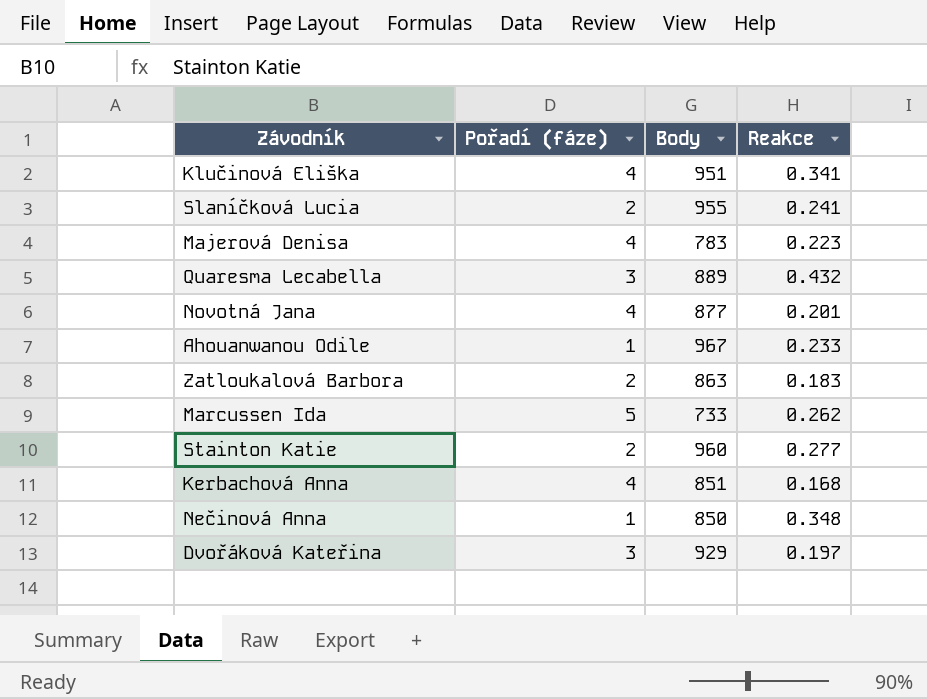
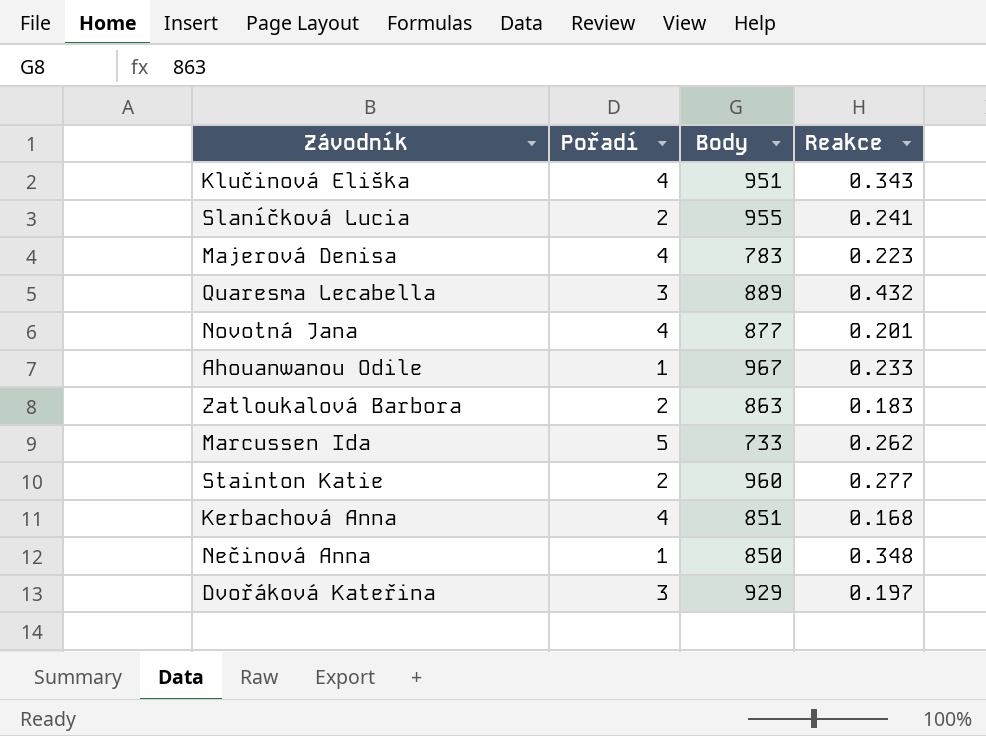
column name: Pořadí (fáze) -> Pořadí
Klučinová Eliška | Reakce: 0.341 -> 0.343

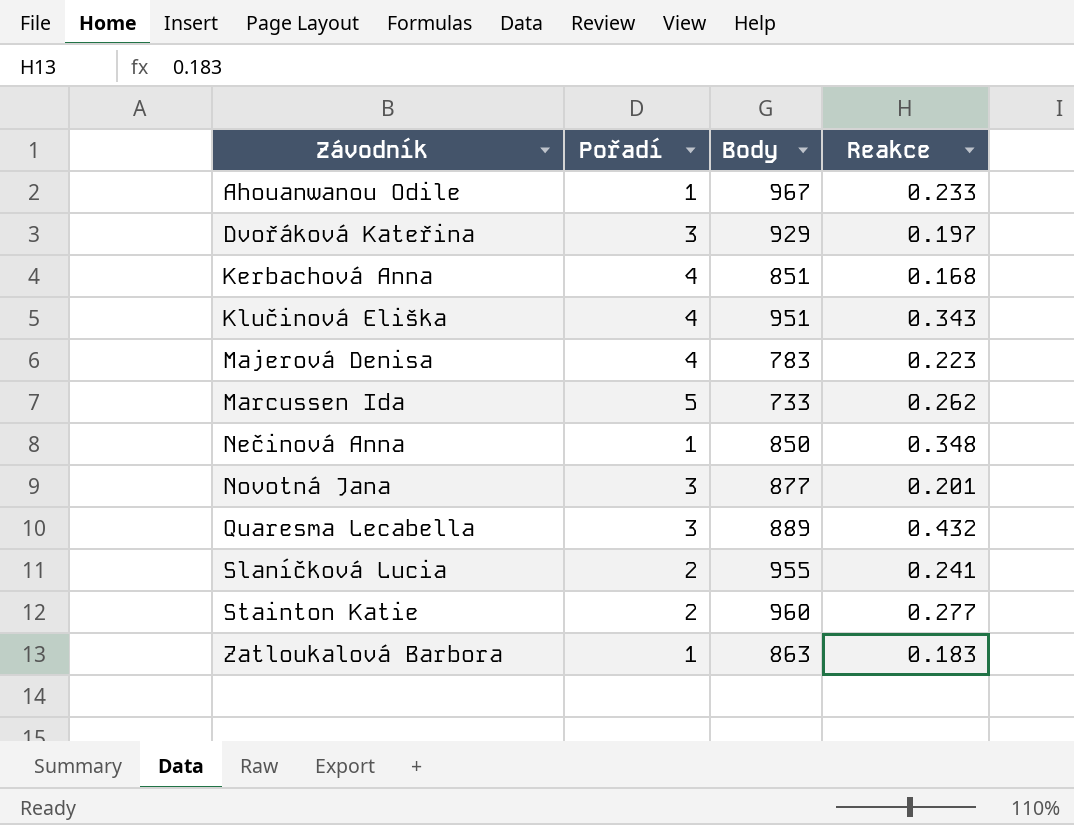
row order: none -> Závodník ascending
Novotná Jana | Pořadí: 4 -> 3
Zatloukalová Barbora | Pořadí: 2 -> 1

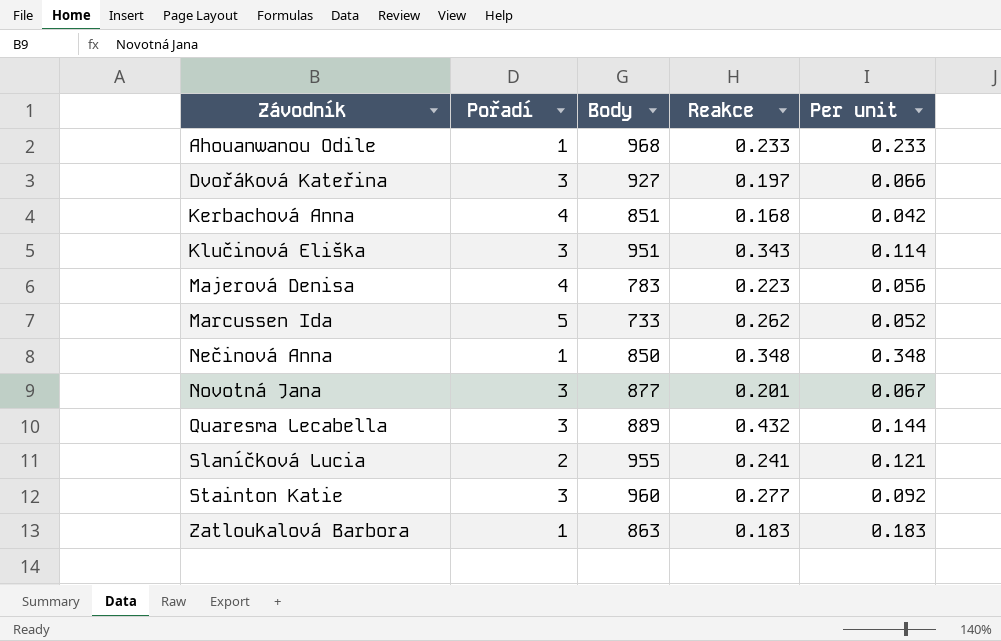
column Per unit | formula: none -> [Reakce] / [Pořadí]
Ahouanwanou Odile | Body: 967 -> 968
Dvořáková Kateřina | Body: 929 -> 927
Klučinová Eliška | Pořadí: 4 -> 3
Stainton Katie | Pořadí: 2 -> 3

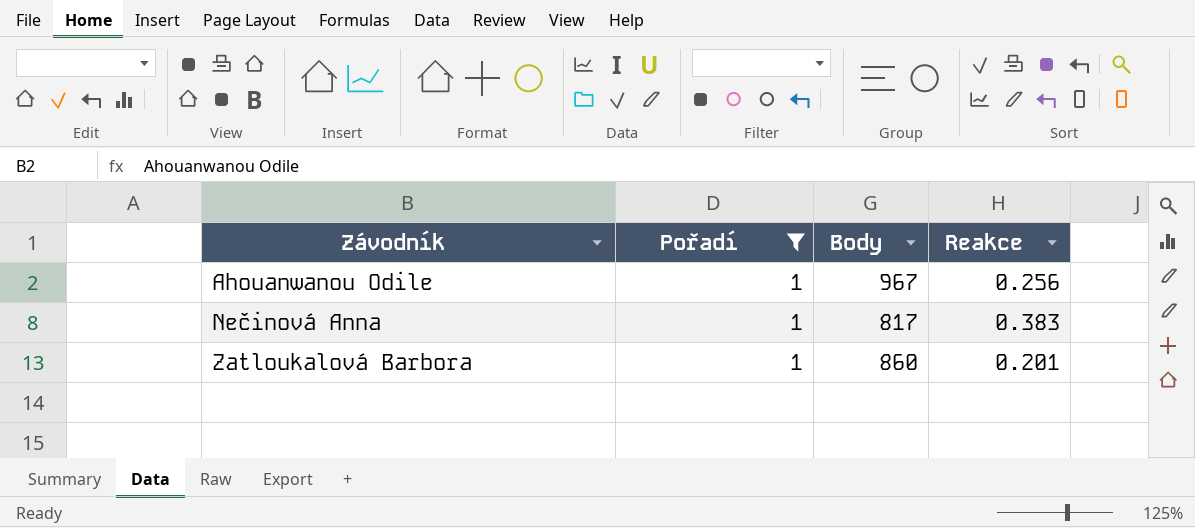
filter: none -> Pořadí = 1
column Per unit | formula: [Reakce] / [Pořadí] -> none
Ahouanwanou Odile | Body: 968 -> 967
Ahouanwanou Odile | Reakce: 0.233 -> 0.256
Nečinová Anna | Body: 850 -> 817
Nečinová Anna | Reakce: 0.348 -> 0.383
Zatloukalová Barbora | Body: 863 -> 860
Zatloukalová Barbora | Reakce: 0.183 -> 0.201

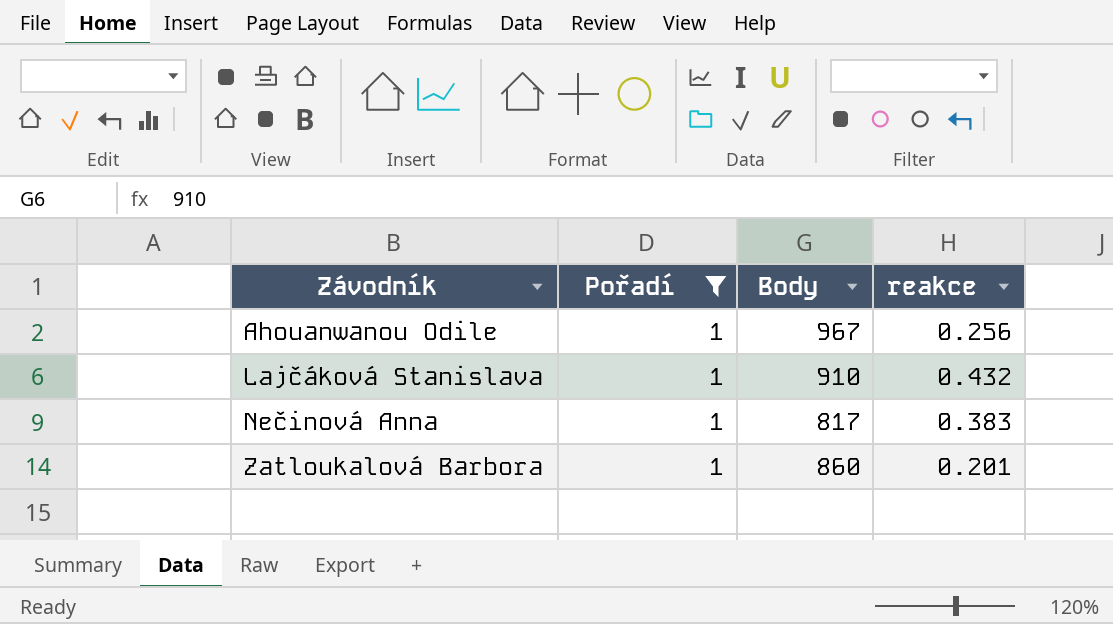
column name: Reakce -> reakce
row Lajčáková Stanislava: none -> 1 | 910 | 0.432

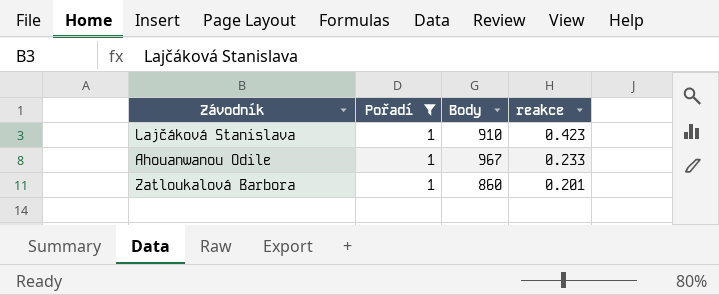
row order: Závodník ascending -> reakce descending
row Nečinová Anna: 1 | 817 | 0.383 -> none
Lajčáková Stanislava | reakce: 0.432 -> 0.423
Ahouanwanou Odile | reakce: 0.256 -> 0.233

